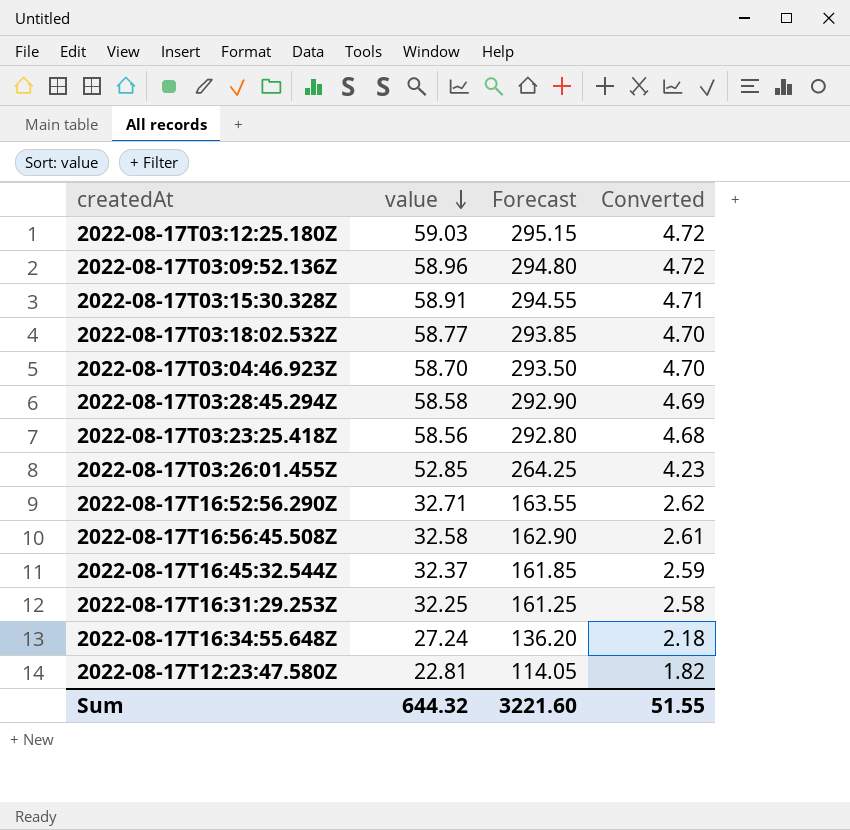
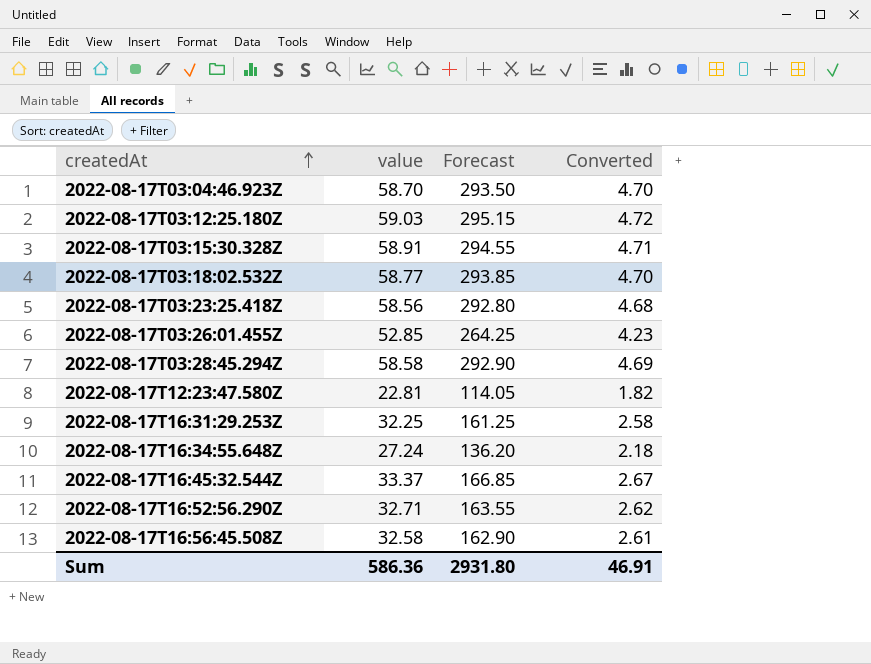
row order: value descending -> createdAt ascending
row 2022-08-17T03:09:52.136Z: 58.96 | 294.80 | 4.72 -> none
2022-08-17T16:45:32.544Z | value: 32.37 -> 33.37
2022-08-17T16:45:32.544Z | Forecast: 161.85 -> 166.85
2022-08-17T16:45:32.544Z | Converted: 2.59 -> 2.67
Sum | value: 644.32 -> 586.36
Sum | Forecast: 3221.60 -> 2931.80
Sum | Converted: 51.55 -> 46.91

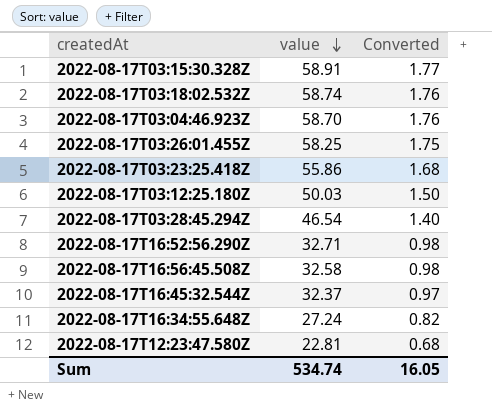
row order: createdAt ascending -> value descending
column Forecast | formula: [value] * 5 -> none
column Converted | formula: [value] * 0.08 -> [value] * 0.03
row 2022-08-17T16:31:29.253Z: 32.25 | 161.25 | 2.58 -> none
2022-08-17T03:18:02.532Z | value: 58.77 -> 58.74
2022-08-17T03:26:01.455Z | value: 52.85 -> 58.25
2022-08-17T03:23:25.418Z | value: 58.56 -> 55.86
2022-08-17T03:12:25.180Z | value: 59.03 -> 50.03
2022-08-17T03:28:45.294Z | value: 58.58 -> 46.54
2022-08-17T16:45:32.544Z | value: 33.37 -> 32.37
Sum | value: 586.36 -> 534.74
Sum | Converted: 46.91 -> 16.05

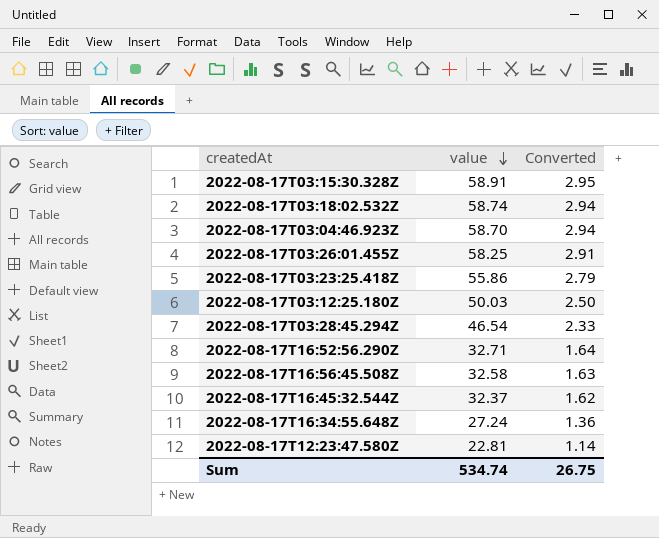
column Converted | formula: [value] * 0.03 -> [value] * 0.05
Sum | Converted: 16.05 -> 26.75

